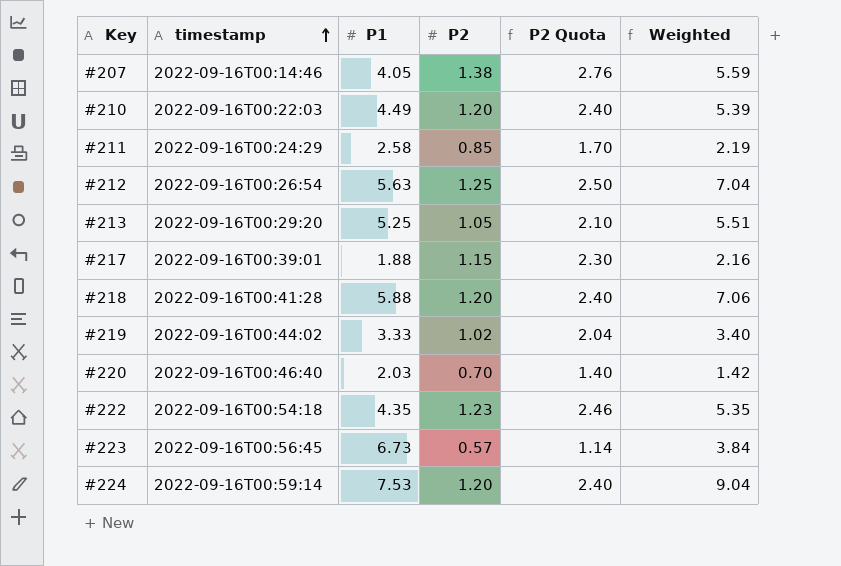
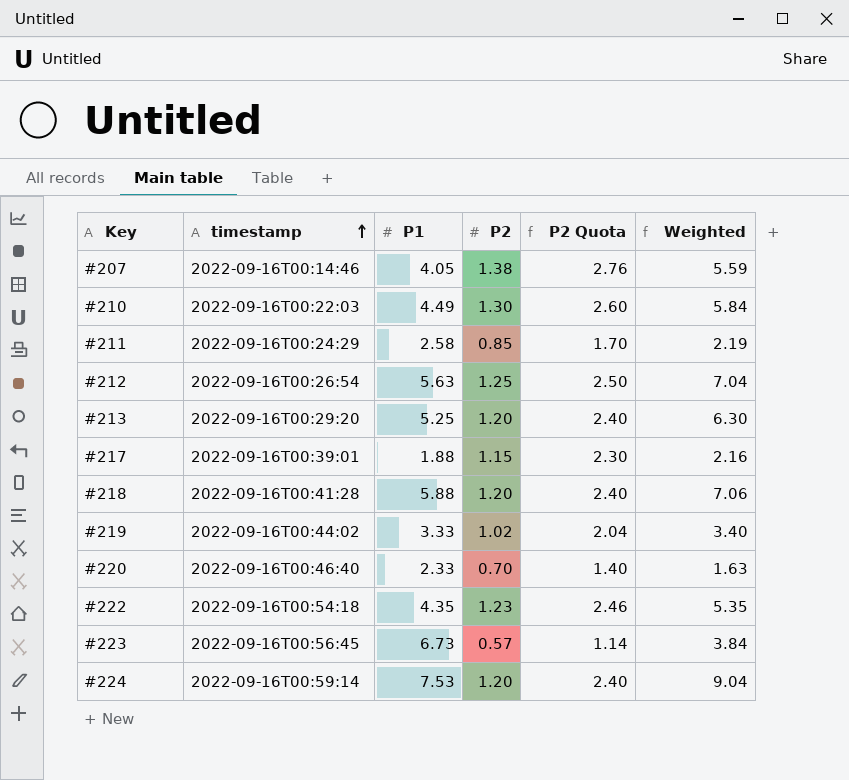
#210 | P2: 1.20 -> 1.30
#210 | P2 Quota: 2.40 -> 2.60
#210 | Weighted: 5.39 -> 5.84
#213 | P2: 1.05 -> 1.20
#213 | P2 Quota: 2.10 -> 2.40
#213 | Weighted: 5.51 -> 6.30
#220 | P1: 2.03 -> 2.33
#220 | Weighted: 1.42 -> 1.63

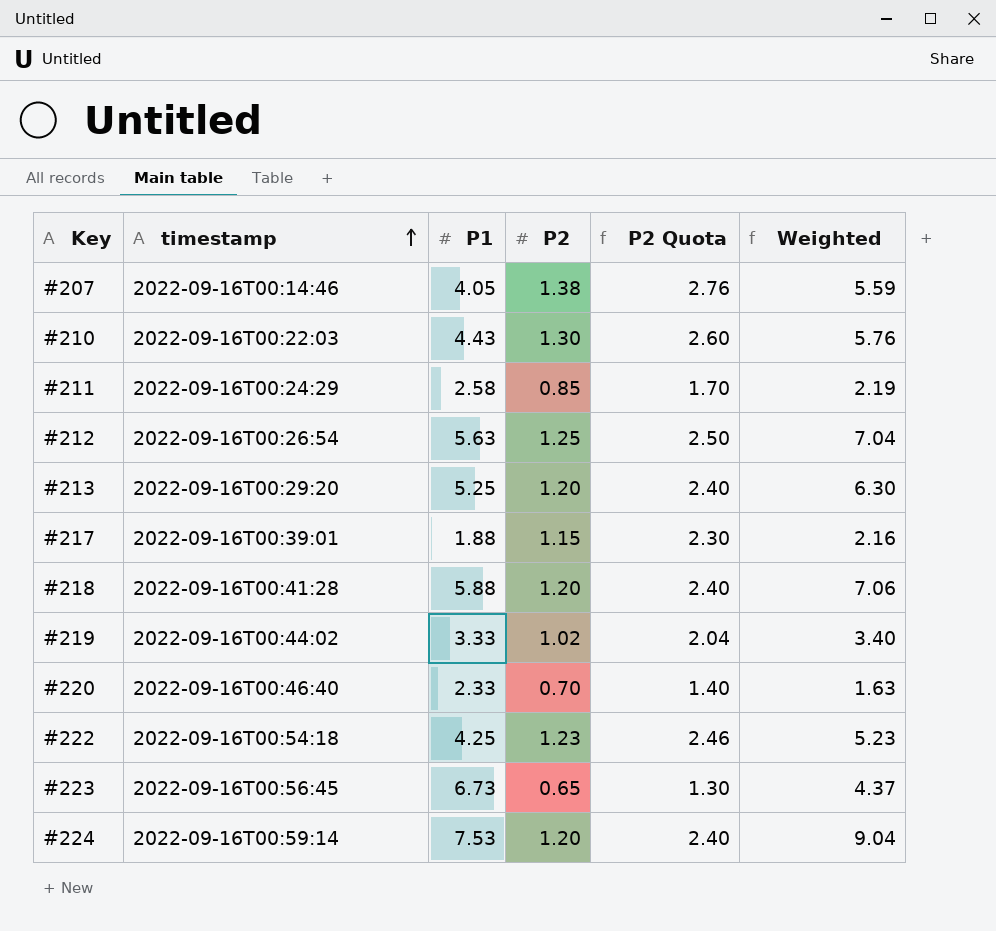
#210 | P1: 4.49 -> 4.43
#210 | Weighted: 5.84 -> 5.76
#222 | P1: 4.35 -> 4.25
#222 | Weighted: 5.35 -> 5.23
#223 | P2: 0.57 -> 0.65
#223 | P2 Quota: 1.14 -> 1.30
#223 | Weighted: 3.84 -> 4.37

